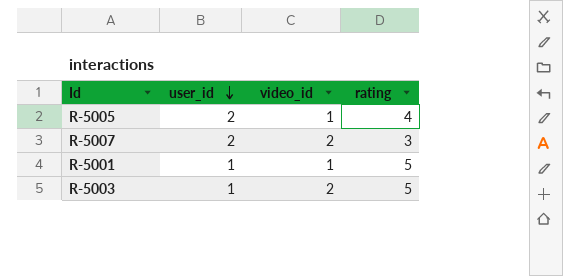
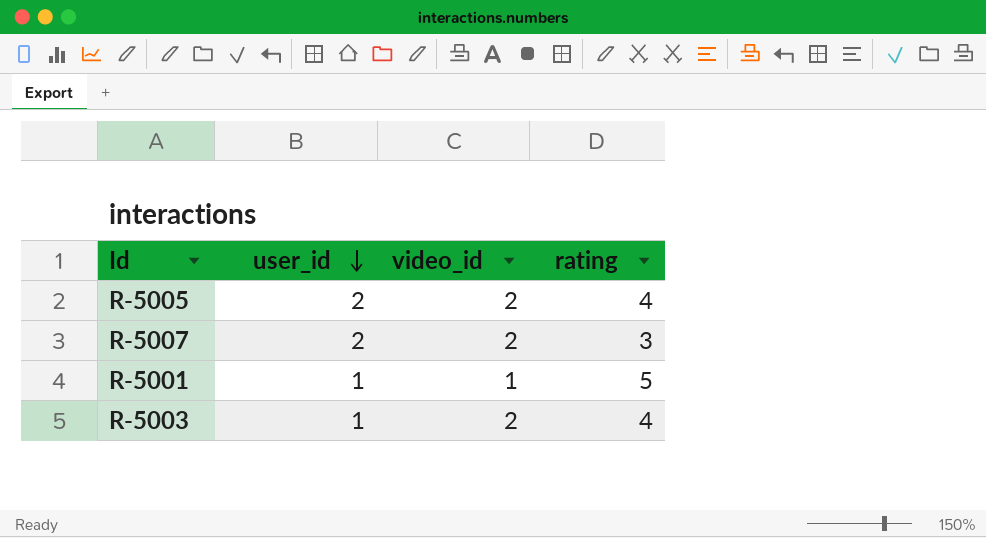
R-5005 | video_id: 1 -> 2
R-5003 | rating: 5 -> 4

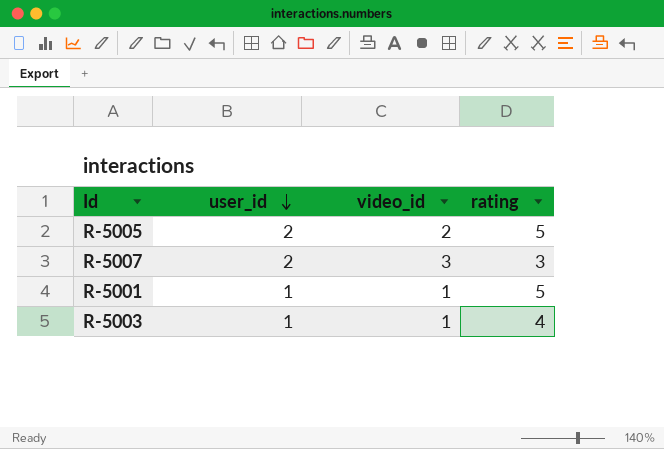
R-5005 | rating: 4 -> 5
R-5007 | video_id: 2 -> 3
R-5003 | video_id: 2 -> 1

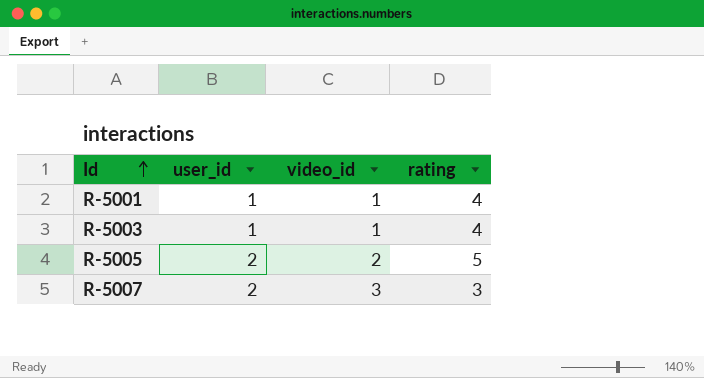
row order: user_id descending -> Id ascending
R-5001 | rating: 5 -> 4

